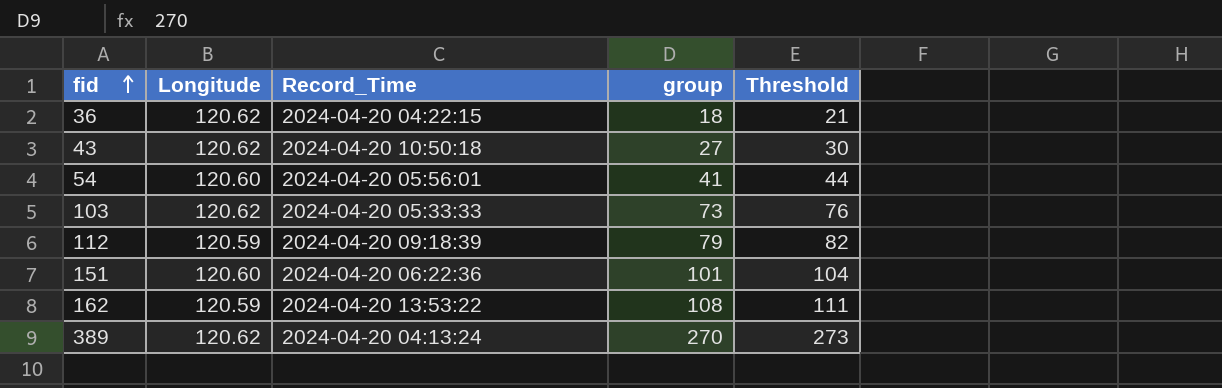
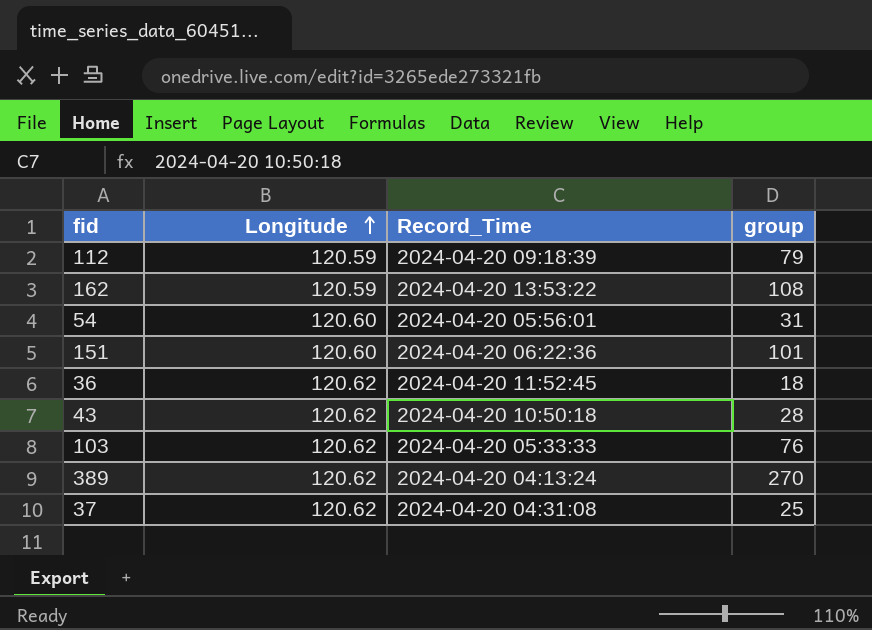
row order: fid ascending -> Longitude ascending
column Threshold | formula: [group] + 3 -> none
54 | group: 41 -> 31
36 | Record_Time: 2024-04-20 04:22:15 -> 2024-04-20 11:52:45
43 | group: 27 -> 28
103 | group: 73 -> 76
row 37: none -> 120.62 | 2024-04-20 04:31:08 | 25

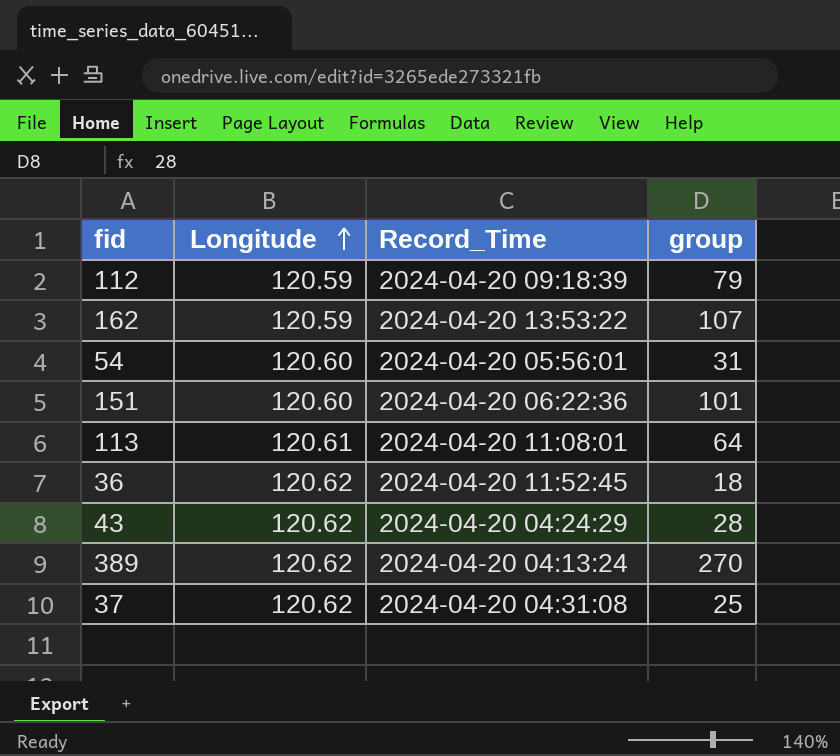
row 103: 120.62 | 2024-04-20 05:33:33 | 76 -> none
162 | group: 108 -> 107
row 113: none -> 120.61 | 2024-04-20 11:08:01 | 64
43 | Record_Time: 2024-04-20 10:50:18 -> 2024-04-20 04:24:29

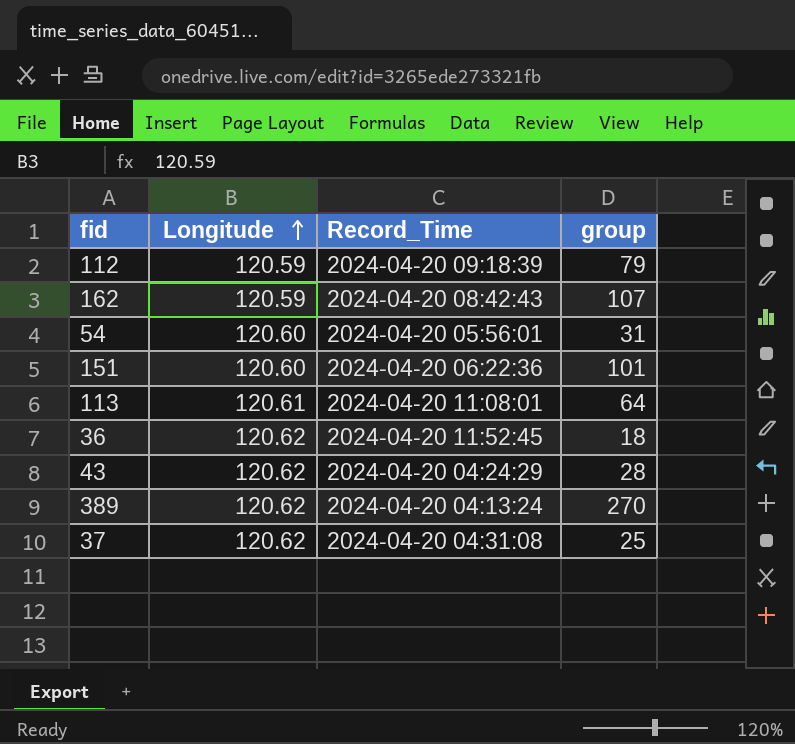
162 | Record_Time: 2024-04-20 13:53:22 -> 2024-04-20 08:42:43

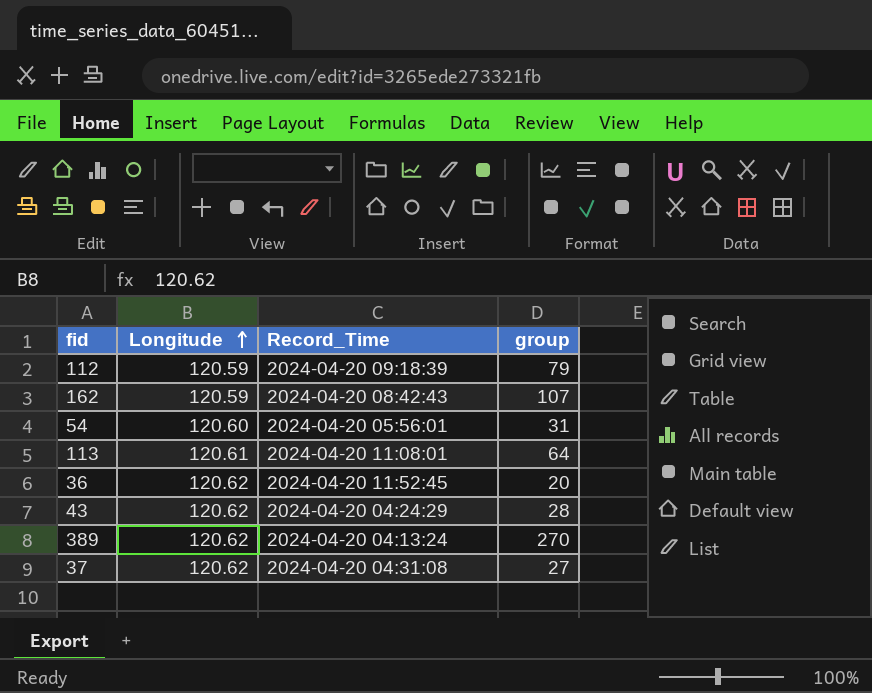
row 151: 120.60 | 2024-04-20 06:22:36 | 101 -> none
36 | group: 18 -> 20
37 | group: 25 -> 27

